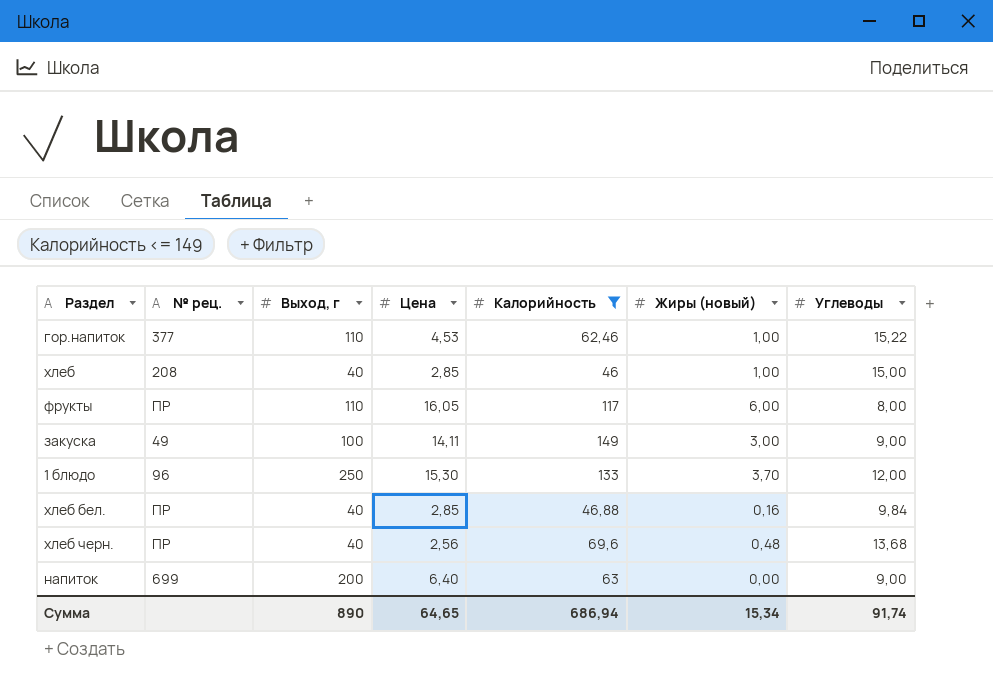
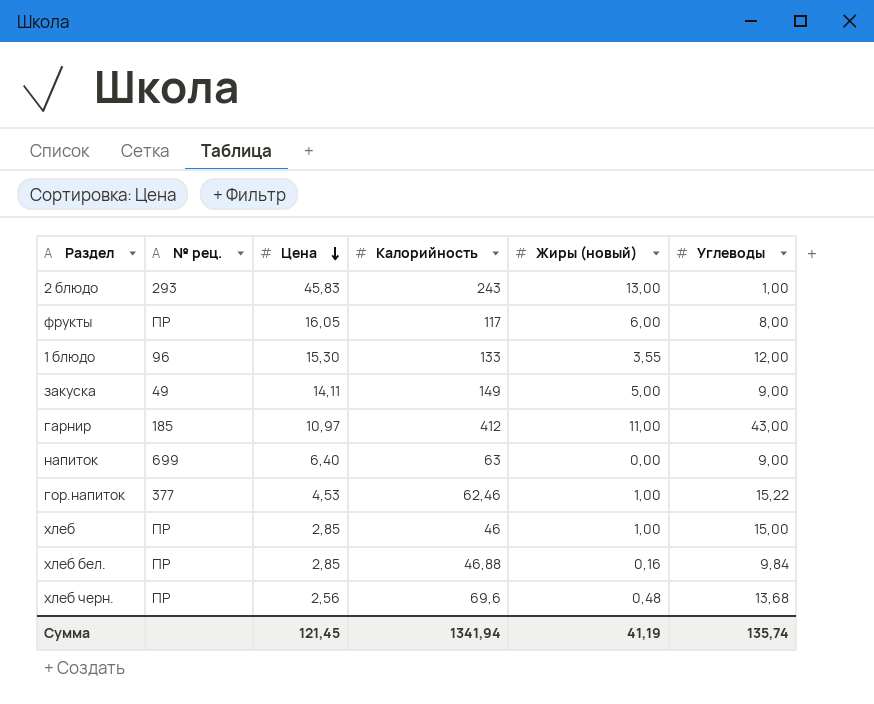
filter: Калорийность <= 149 -> none
row order: none -> Цена descending
column Выход, г | position: 3 -> none
1 блюдо | Жиры (новый): 3,70 -> 3,55
закуска | Жиры (новый): 3,00 -> 5,00
хлеб | № рец.: 208 -> ПР
Сумма | Цена: 64,65 -> 121,45
Сумма | Калорийность: 686,94 -> 1341,94
Сумма | Жиры (новый): 15,34 -> 41,19
Сумма | Углеводы: 91,74 -> 135,74

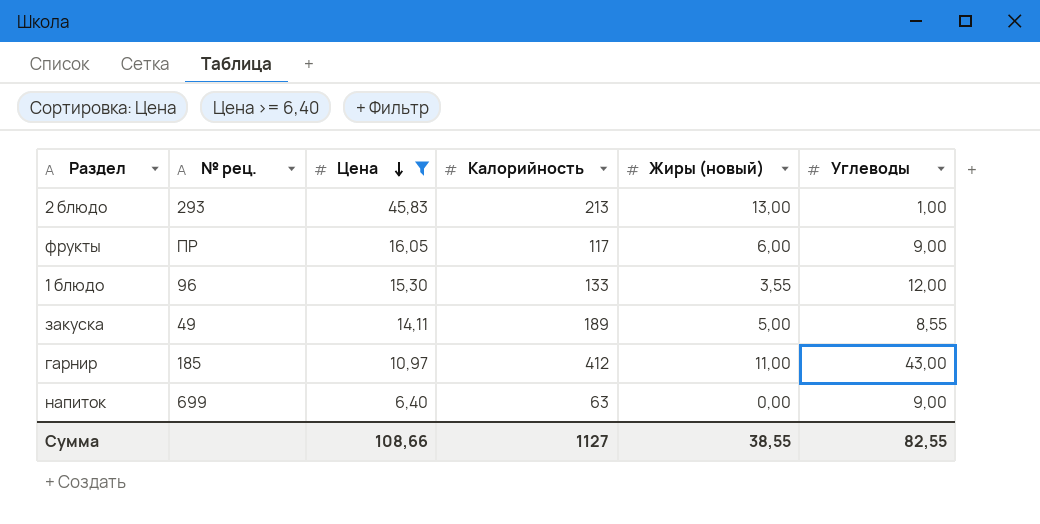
filter: none -> Цена >= 6,40
2 блюдо | Калорийность: 243 -> 213
фрукты | Углеводы: 8,00 -> 9,00
закуска | Калорийность: 149 -> 189
закуска | Углеводы: 9,00 -> 8,55
Сумма | Цена: 121,45 -> 108,66
Сумма | Калорийность: 1341,94 -> 1127
Сумма | Жиры (новый): 41,19 -> 38,55
Сумма | Углеводы: 135,74 -> 82,55

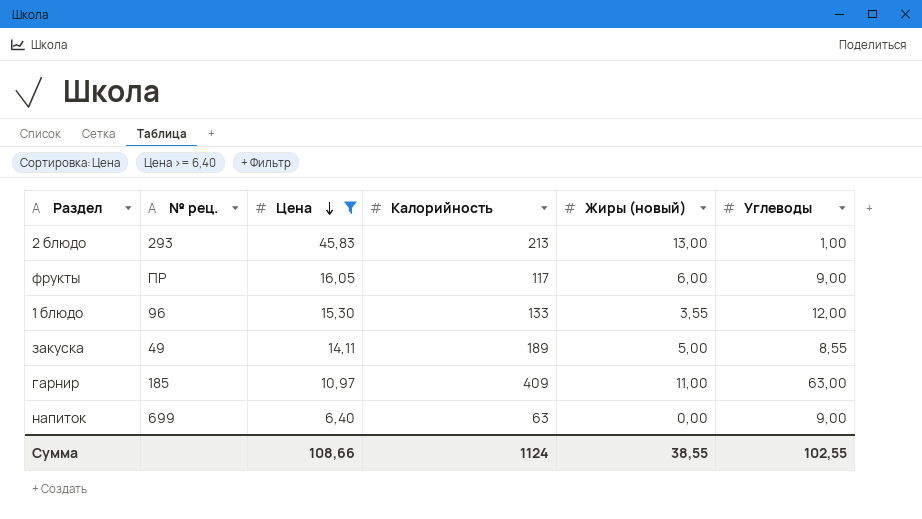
гарнир | Калорийность: 412 -> 409
гарнир | Углеводы: 43,00 -> 63,00
Сумма | Калорийность: 1127 -> 1124
Сумма | Углеводы: 82,55 -> 102,55

